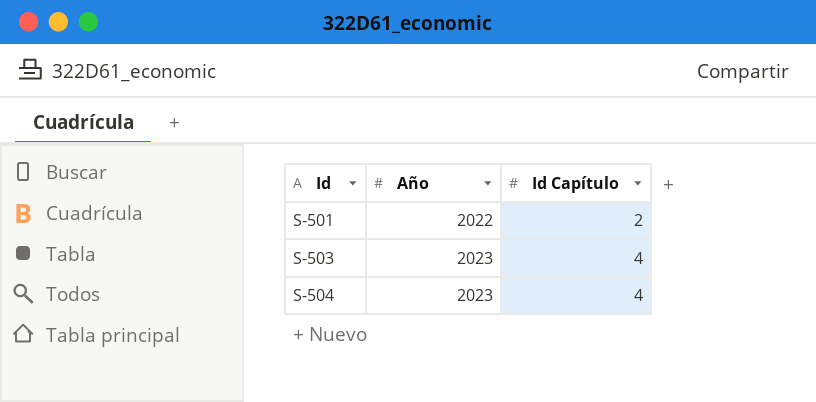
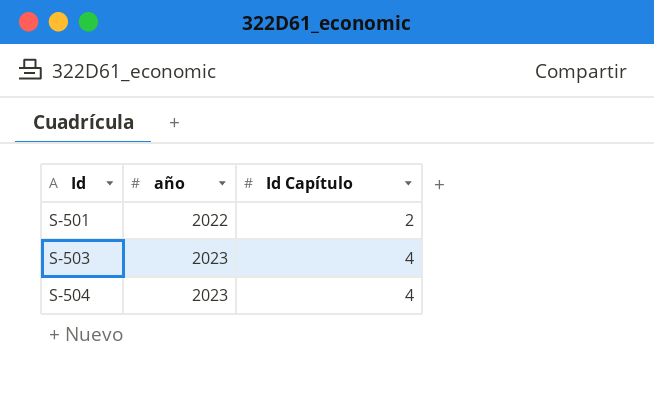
column name: Año -> año

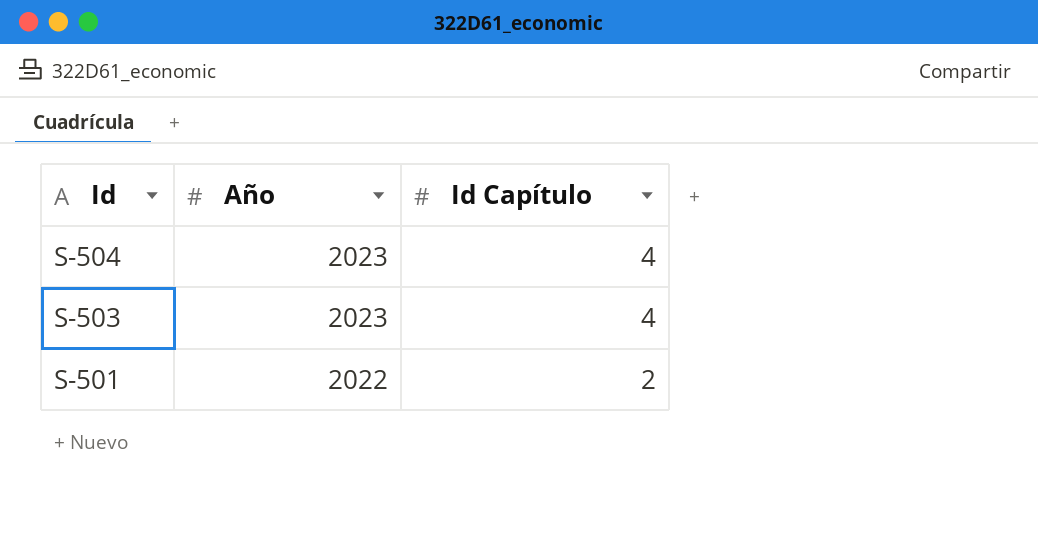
row order: Id ascending -> Id descending
column name: año -> Año

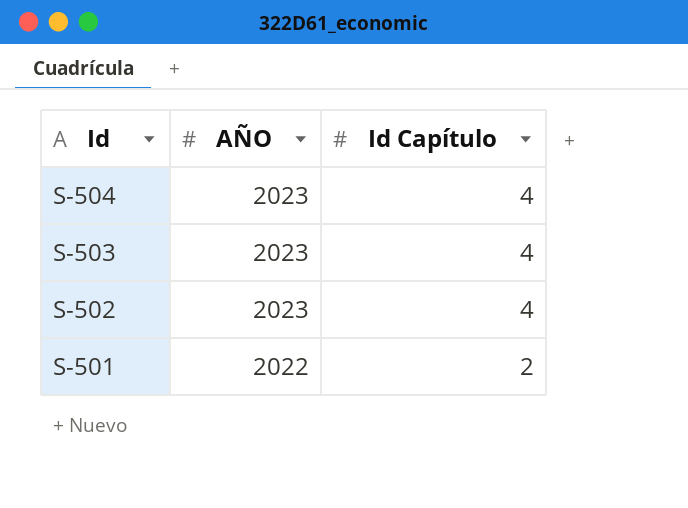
column name: Año -> AÑO
row S-502: none -> 2023 | 4

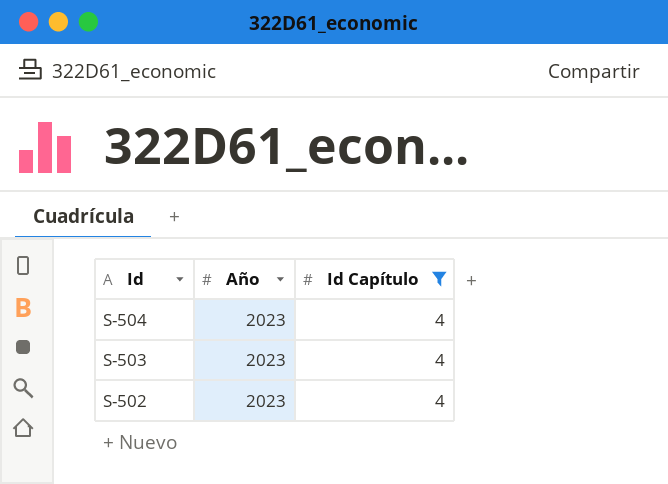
filter: none -> Id Capítulo = 4
column name: AÑO -> Año

